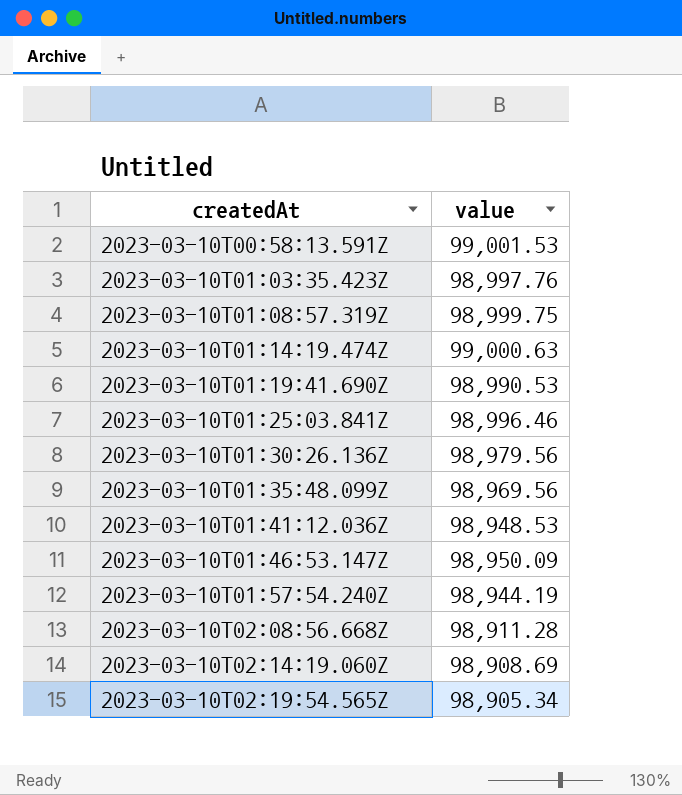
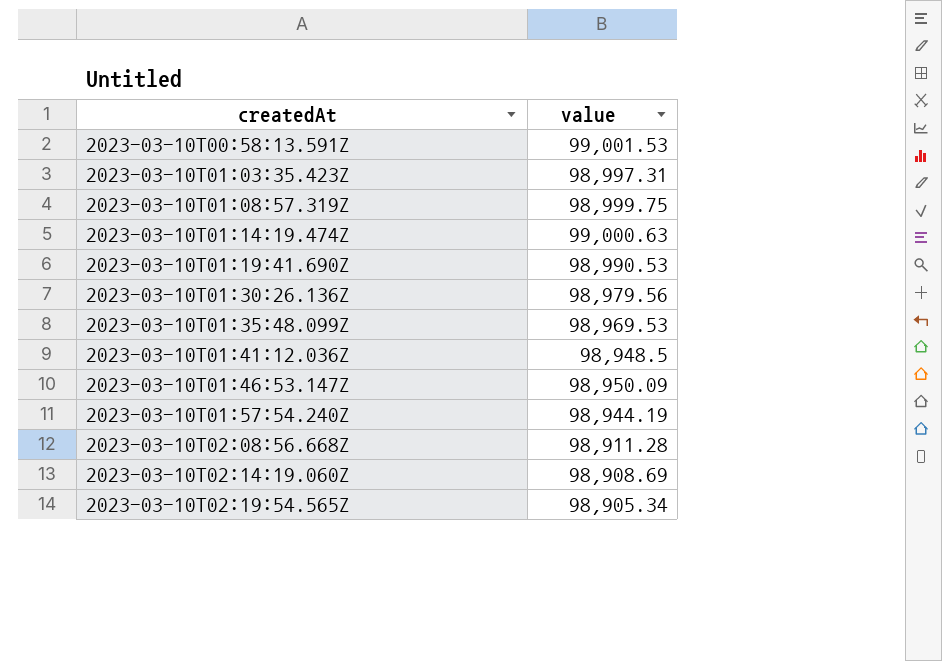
row 2023-03-10T01:25:03.841Z: 98,996.46 -> none
2023-03-10T01:03:35.423Z | value: 98,997.76 -> 98,997.31
2023-03-10T01:35:48.099Z | value: 98,969.56 -> 98,969.53
2023-03-10T01:41:12.036Z | value: 98,948.53 -> 98,948.5

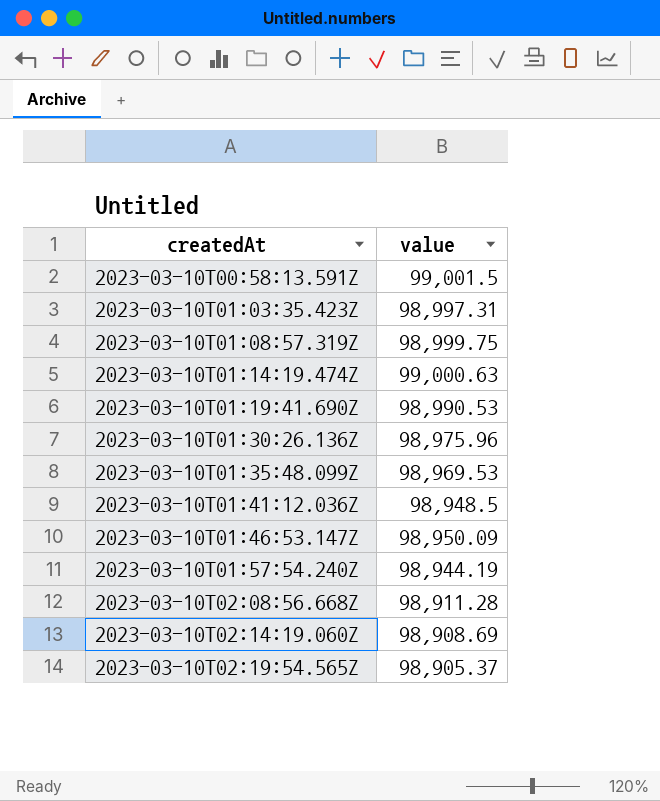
2023-03-10T00:58:13.591Z | value: 99,001.53 -> 99,001.5
2023-03-10T01:30:26.136Z | value: 98,979.56 -> 98,975.96
2023-03-10T02:19:54.565Z | value: 98,905.34 -> 98,905.37

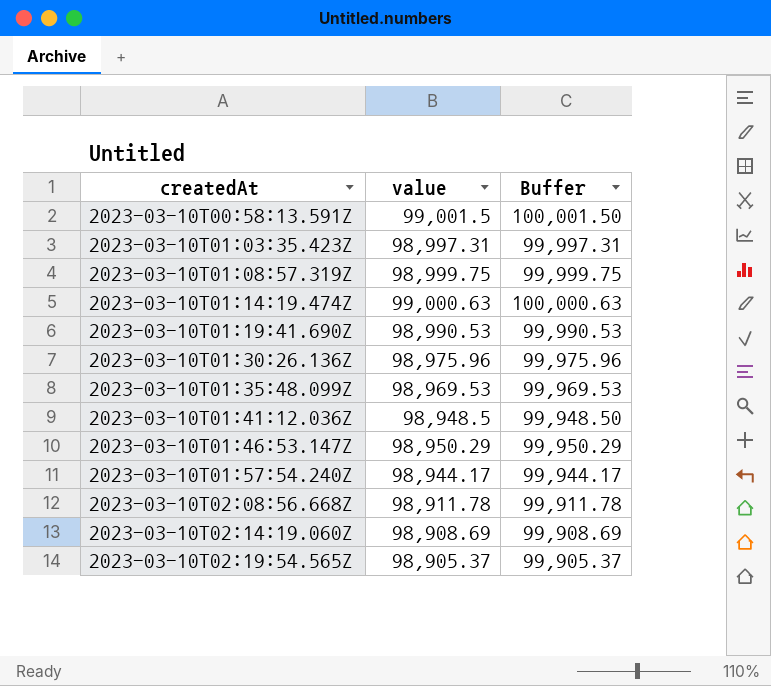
column Buffer | formula: none -> [value] + 1000
2023-03-10T01:46:53.147Z | value: 98,950.09 -> 98,950.29
2023-03-10T01:57:54.240Z | value: 98,944.19 -> 98,944.17
2023-03-10T02:08:56.668Z | value: 98,911.28 -> 98,911.78

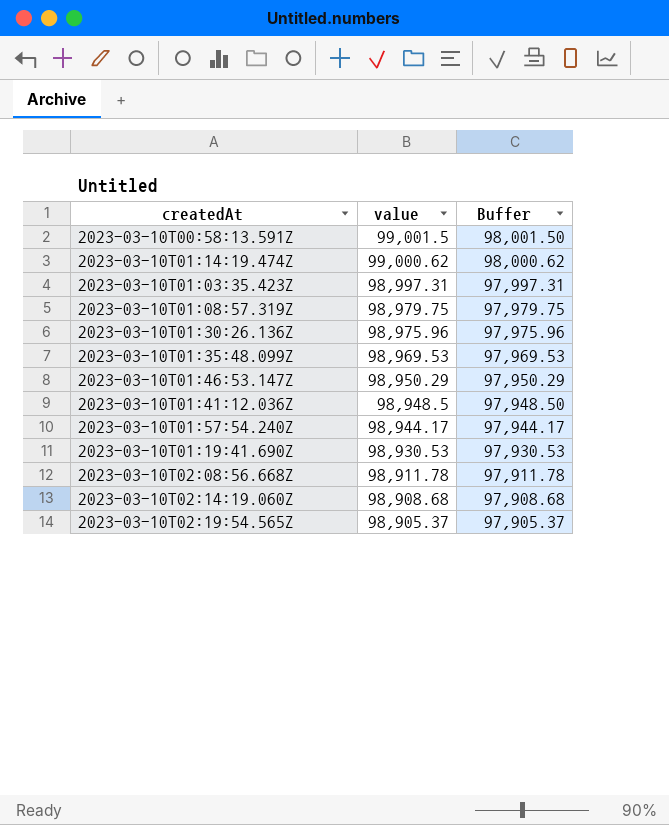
row order: createdAt ascending -> value descending
column Buffer | formula: [value] + 1000 -> [value] - 1000
2023-03-10T01:14:19.474Z | value: 99,000.63 -> 99,000.62
2023-03-10T01:08:57.319Z | value: 98,999.75 -> 98,979.75
2023-03-10T01:19:41.690Z | value: 98,990.53 -> 98,930.53
2023-03-10T02:14:19.060Z | value: 98,908.69 -> 98,908.68

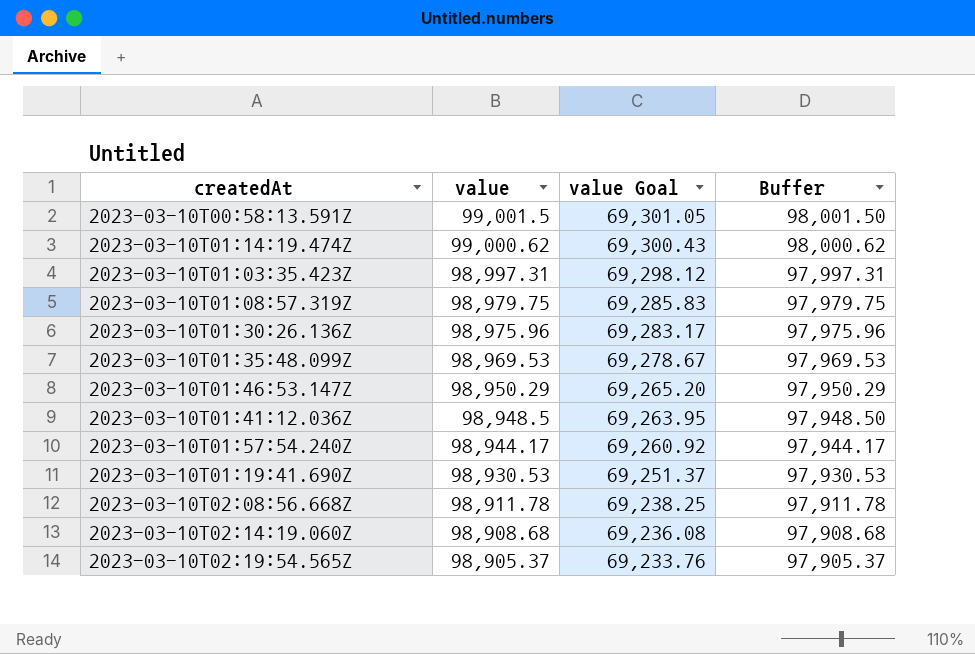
column value Goal | formula: none -> [value] * 0.7

